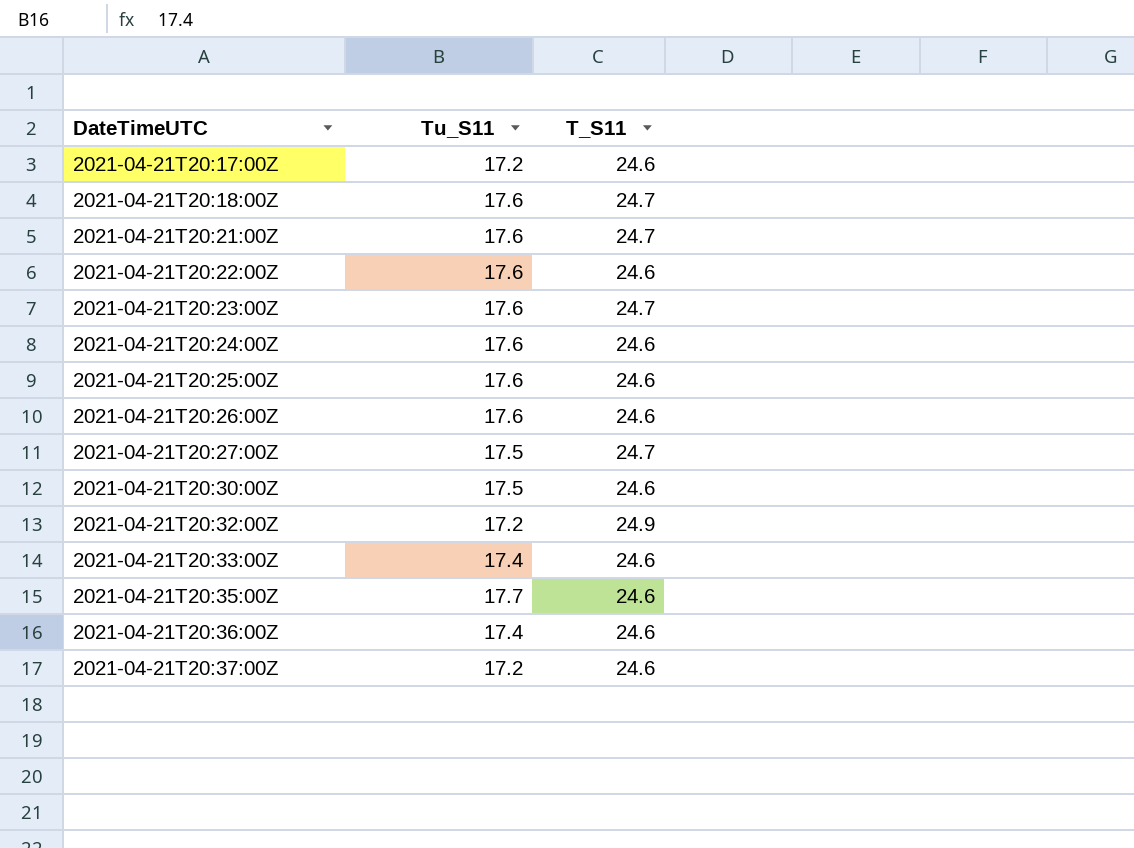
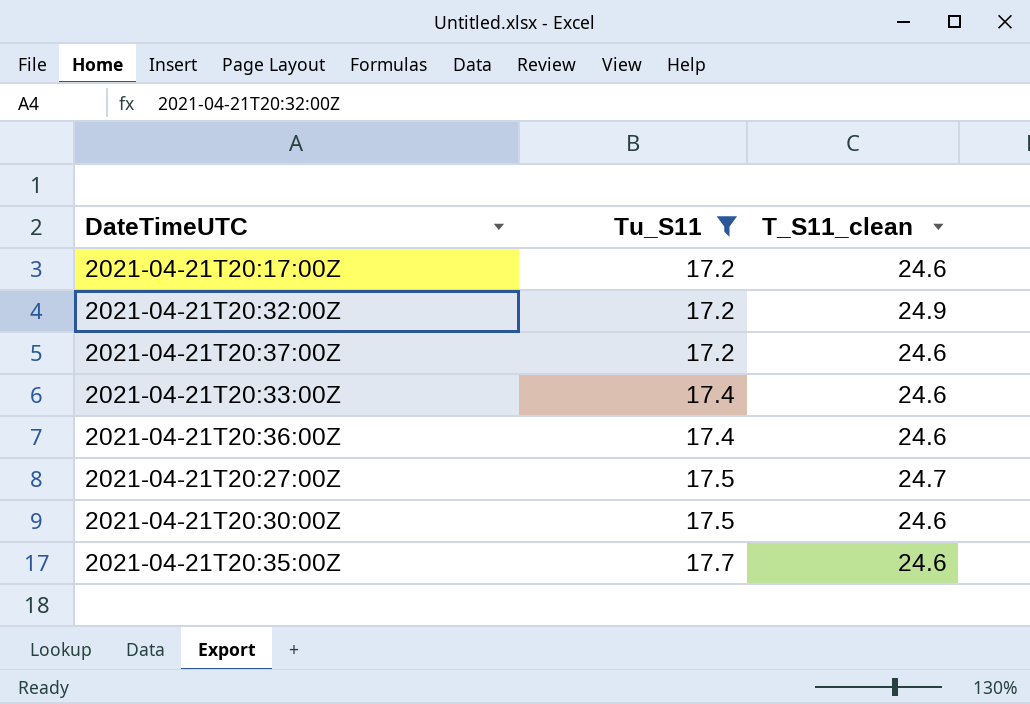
filter: none -> Tu_S11 != 17.6
row order: DateTimeUTC ascending -> Tu_S11 ascending
column name: T_S11 -> T_S11_clean

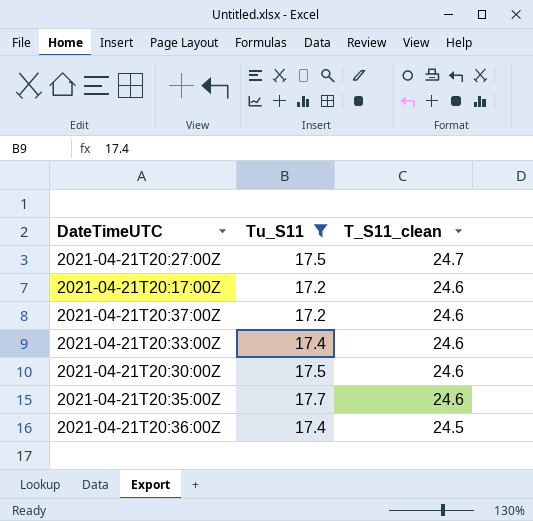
row order: Tu_S11 ascending -> T_S11_clean descending
row 2021-04-21T20:32:00Z: 17.2 | 24.9 -> none
2021-04-21T20:36:00Z | T_S11_clean: 24.6 -> 24.5

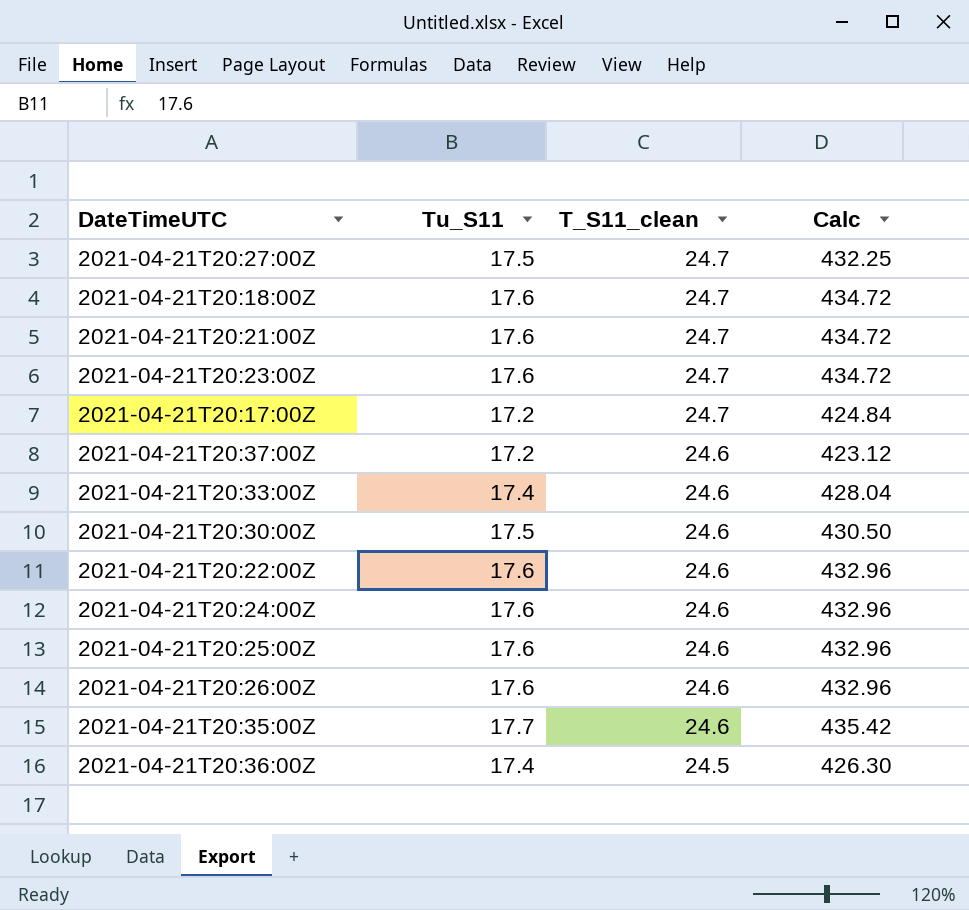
filter: Tu_S11 != 17.6 -> none
column Calc | formula: none -> [Tu_S11] * [T_S11_clean]
2021-04-21T20:17:00Z | T_S11_clean: 24.6 -> 24.7

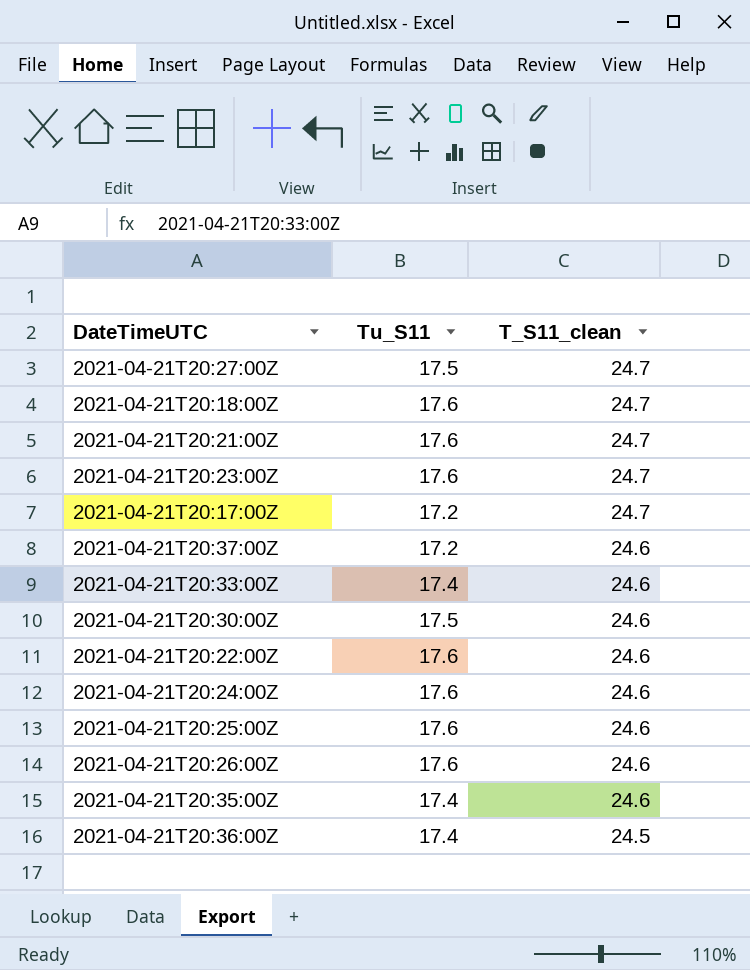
column Calc | formula: [Tu_S11] * [T_S11_clean] -> none
2021-04-21T20:35:00Z | Tu_S11: 17.7 -> 17.4

